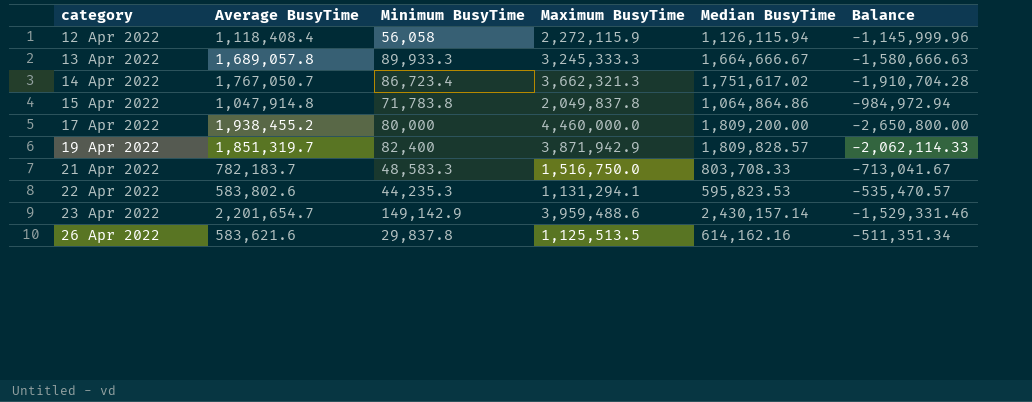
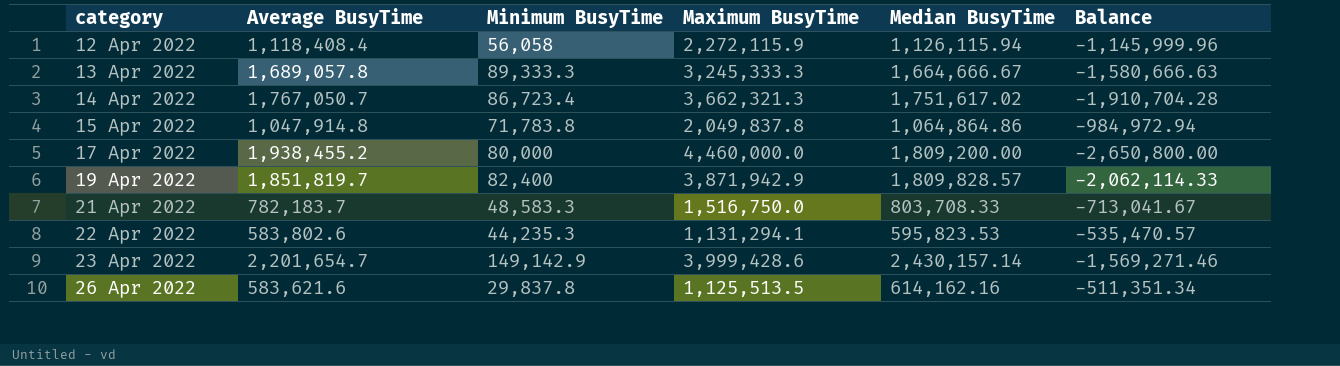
13 Apr 2022 | Minimum BusyTime: 89,933.3 -> 89,333.3
19 Apr 2022 | Average BusyTime: 1,851,319.7 -> 1,851,819.7
23 Apr 2022 | Maximum BusyTime: 3,959,488.6 -> 3,999,428.6
23 Apr 2022 | Balance: -1,529,331.46 -> -1,569,271.46

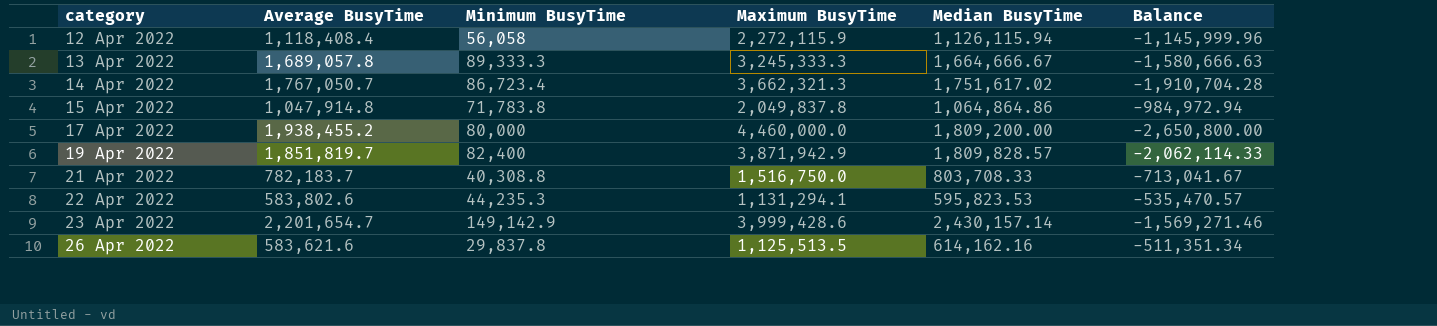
21 Apr 2022 | Minimum BusyTime: 48,583.3 -> 40,308.8

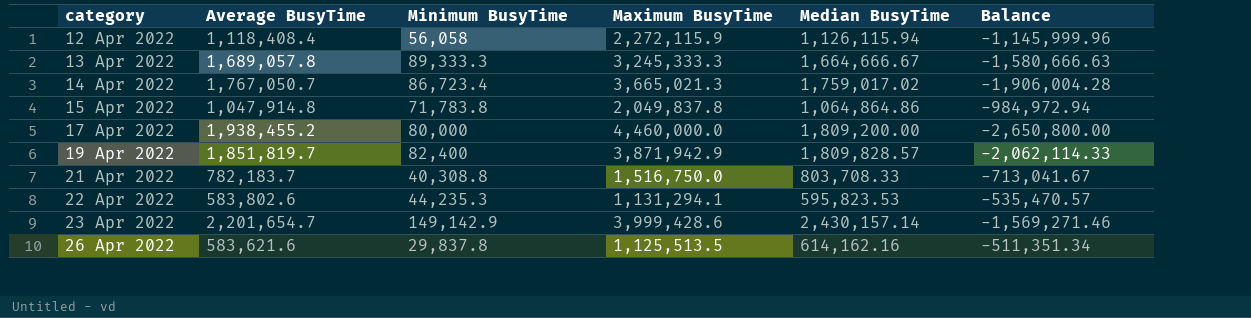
14 Apr 2022 | Maximum BusyTime: 3,662,321.3 -> 3,665,021.3
14 Apr 2022 | Median BusyTime: 1,751,617.02 -> 1,759,017.02
14 Apr 2022 | Balance: -1,910,704.28 -> -1,906,004.28

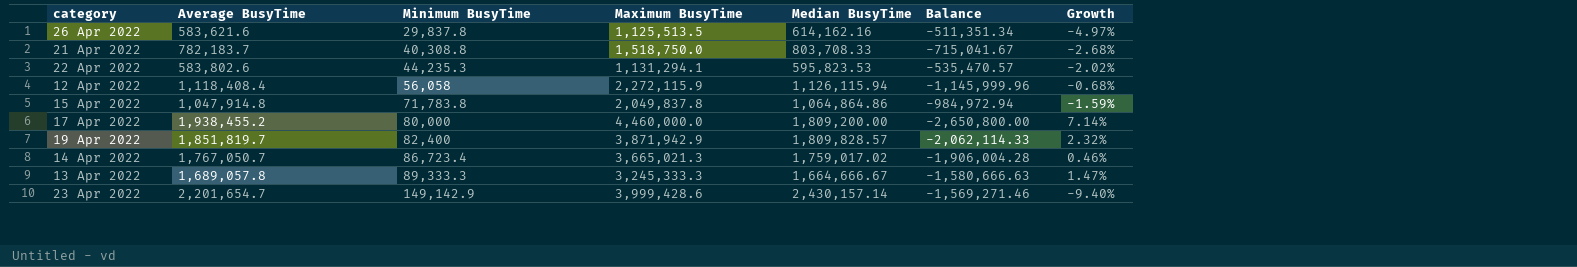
row order: category ascending -> Minimum BusyTime ascending
column Growth | formula: none -> ([Average BusyTime] - [Median BusyTime]) / [Median BusyTime]
21 Apr 2022 | Maximum BusyTime: 1,516,750.0 -> 1,518,750.0
21 Apr 2022 | Balance: -713,041.67 -> -715,041.67

